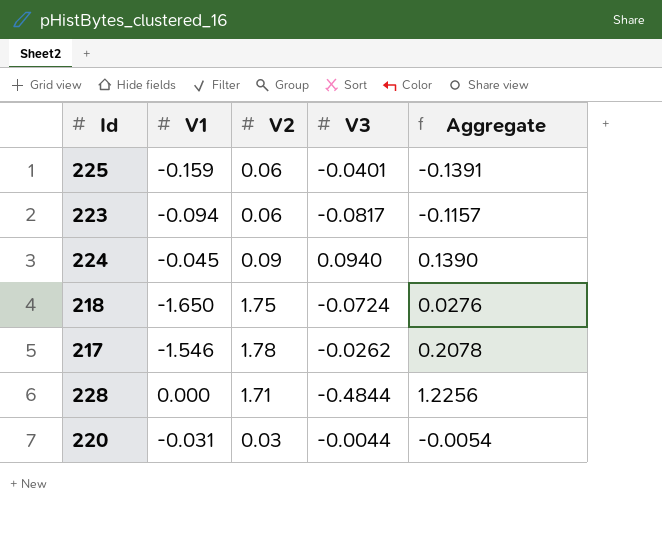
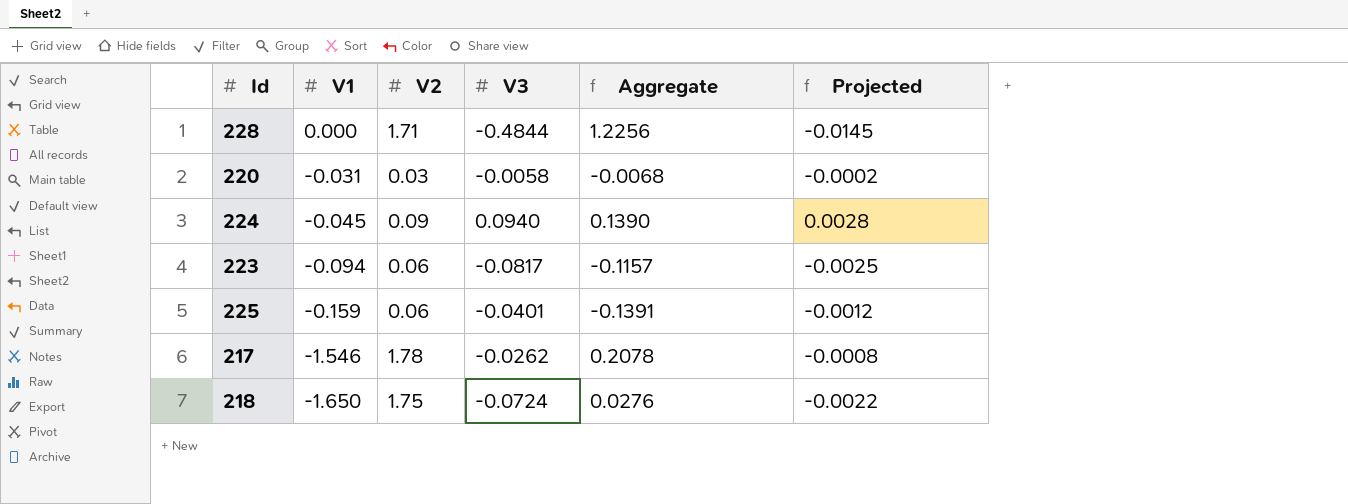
row order: none -> V1 descending
column Projected | formula: none -> [V3] * 0.03
220 | V3: -0.0044 -> -0.0058
220 | Aggregate: -0.0054 -> -0.0068

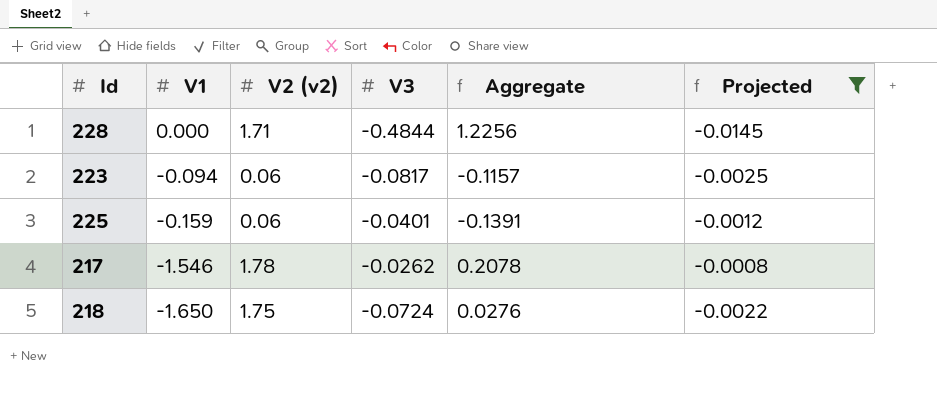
filter: none -> Projected <= -0.0008
column name: V2 -> V2 (v2)

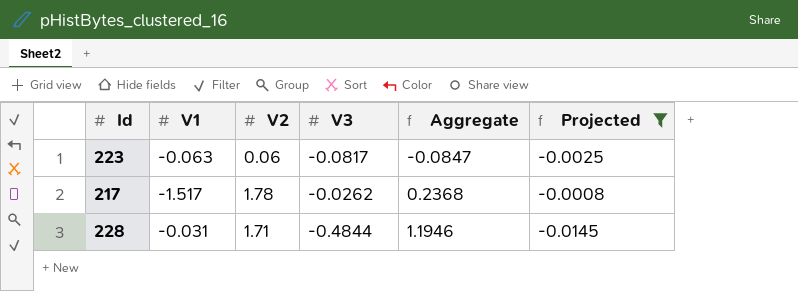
row order: V1 descending -> Aggregate ascending
column name: V2 (v2) -> V2
row 225: -0.159 | 0.06 | -0.0401 | -0.1391 | -0.0012 -> none
row 218: -1.650 | 1.75 | -0.0724 | 0.0276 | -0.0022 -> none
223 | V1: -0.094 -> -0.063
223 | Aggregate: -0.1157 -> -0.0847
217 | V1: -1.546 -> -1.517
217 | Aggregate: 0.2078 -> 0.2368
228 | V1: 0.000 -> -0.031
228 | Aggregate: 1.2256 -> 1.1946

